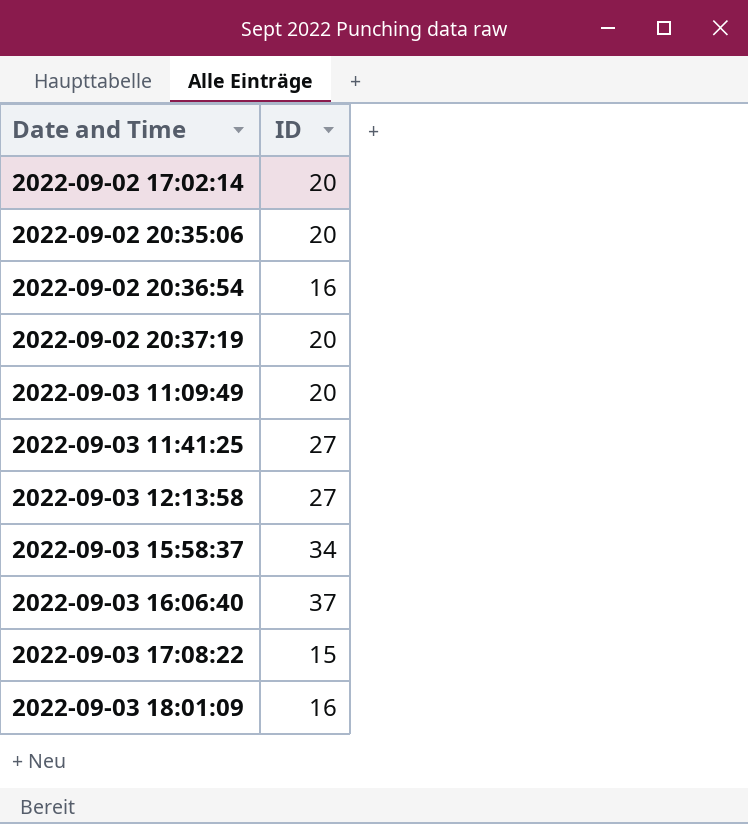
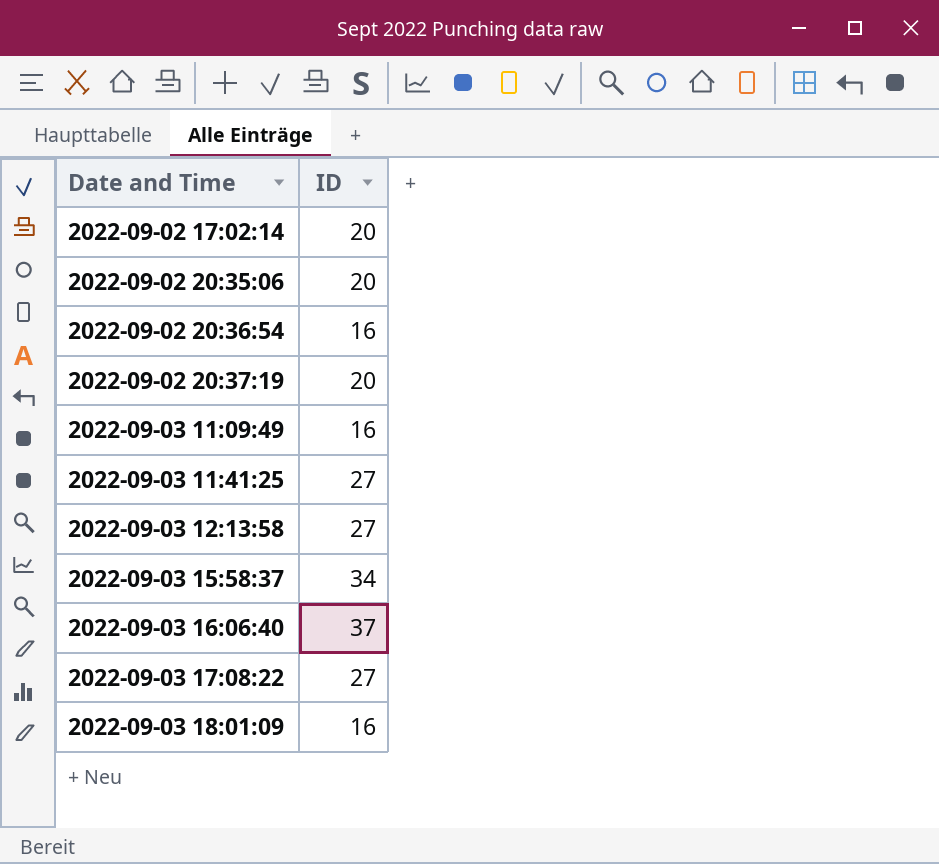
2022-09-03 11:09:49 | ID: 20 -> 16
2022-09-03 17:08:22 | ID: 15 -> 27

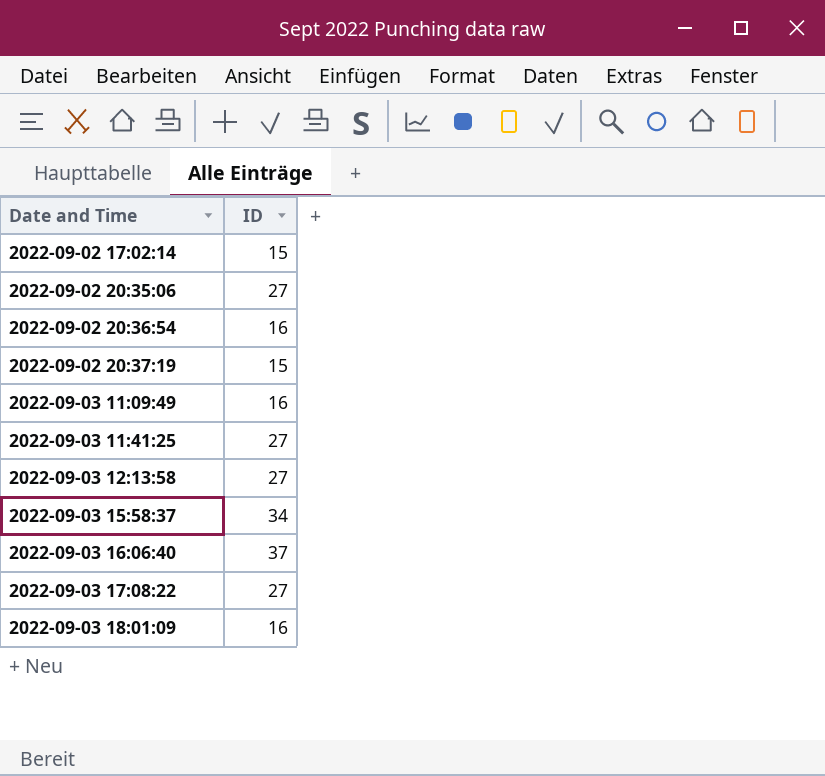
2022-09-02 17:02:14 | ID: 20 -> 15
2022-09-02 20:35:06 | ID: 20 -> 27
2022-09-02 20:37:19 | ID: 20 -> 15

